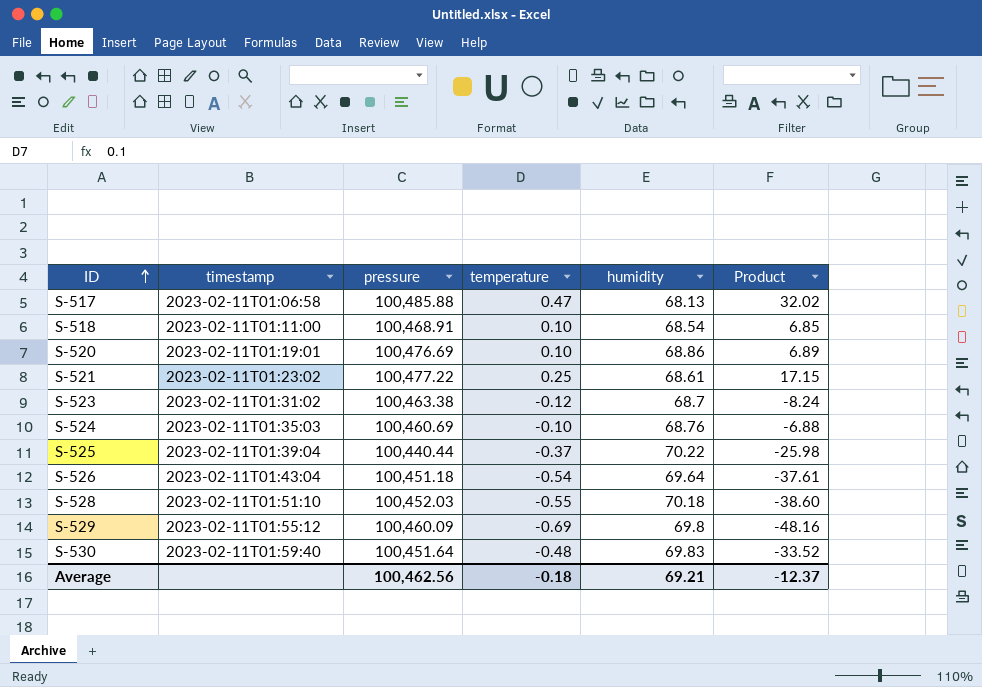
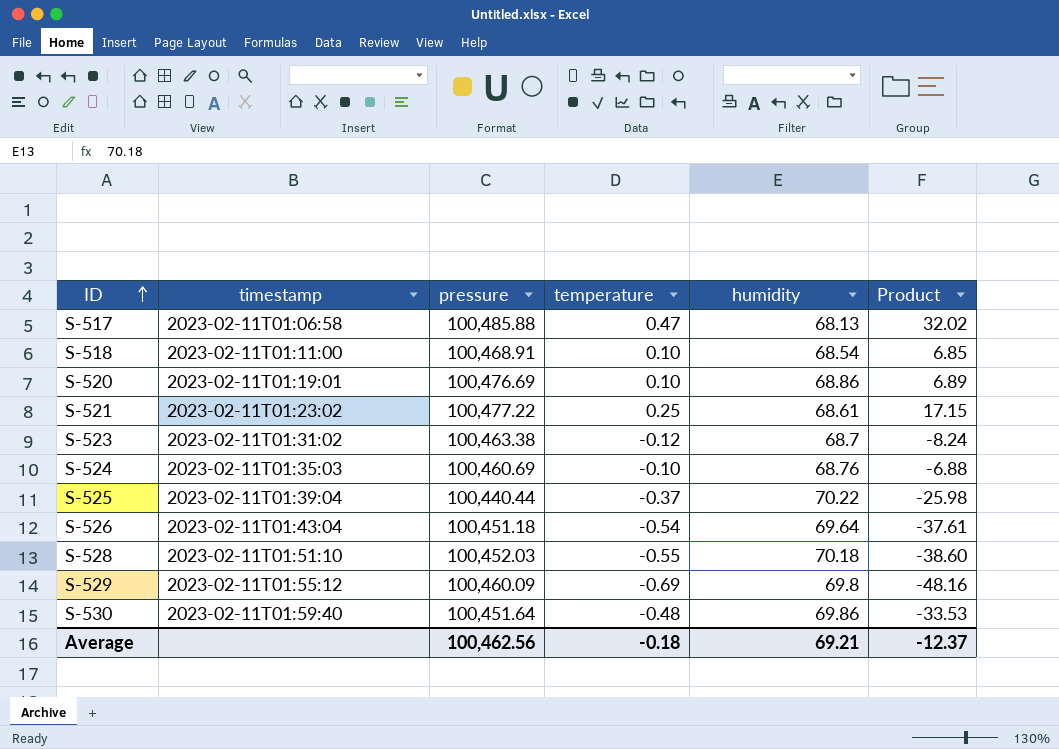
S-530 | humidity: 69.83 -> 69.86
S-530 | Product: -33.52 -> -33.53

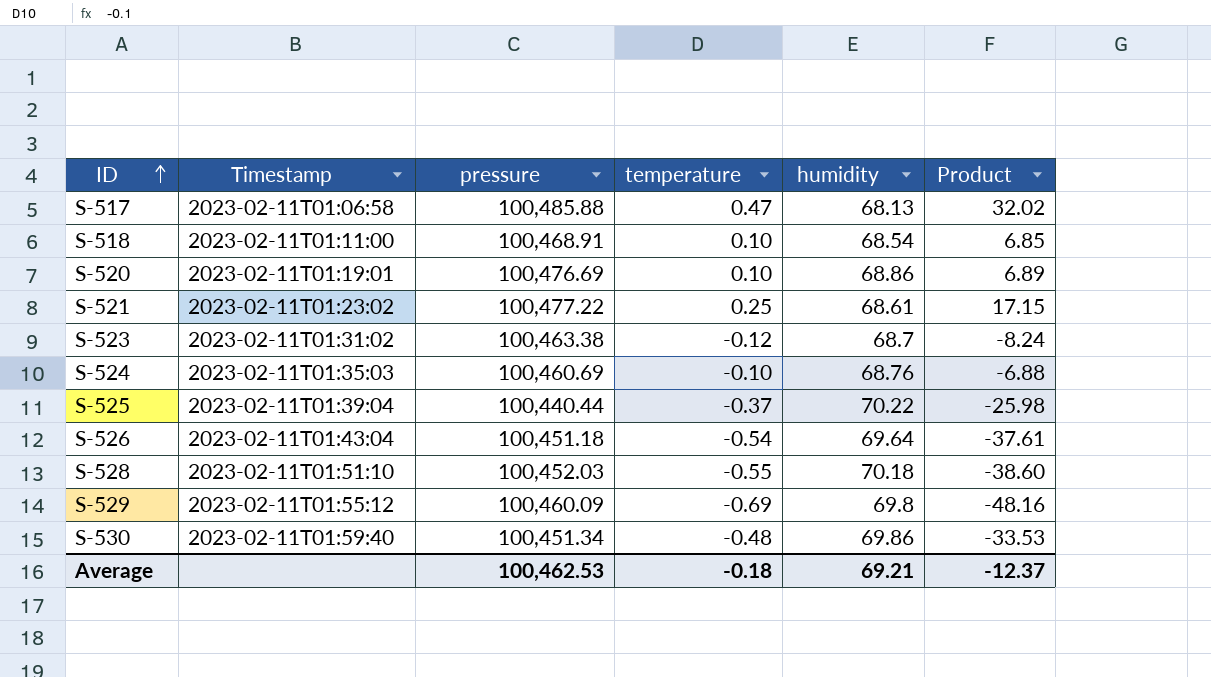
column name: timestamp -> Timestamp
S-530 | pressure: 100,451.64 -> 100,451.34
Average | pressure: 100,462.56 -> 100,462.53

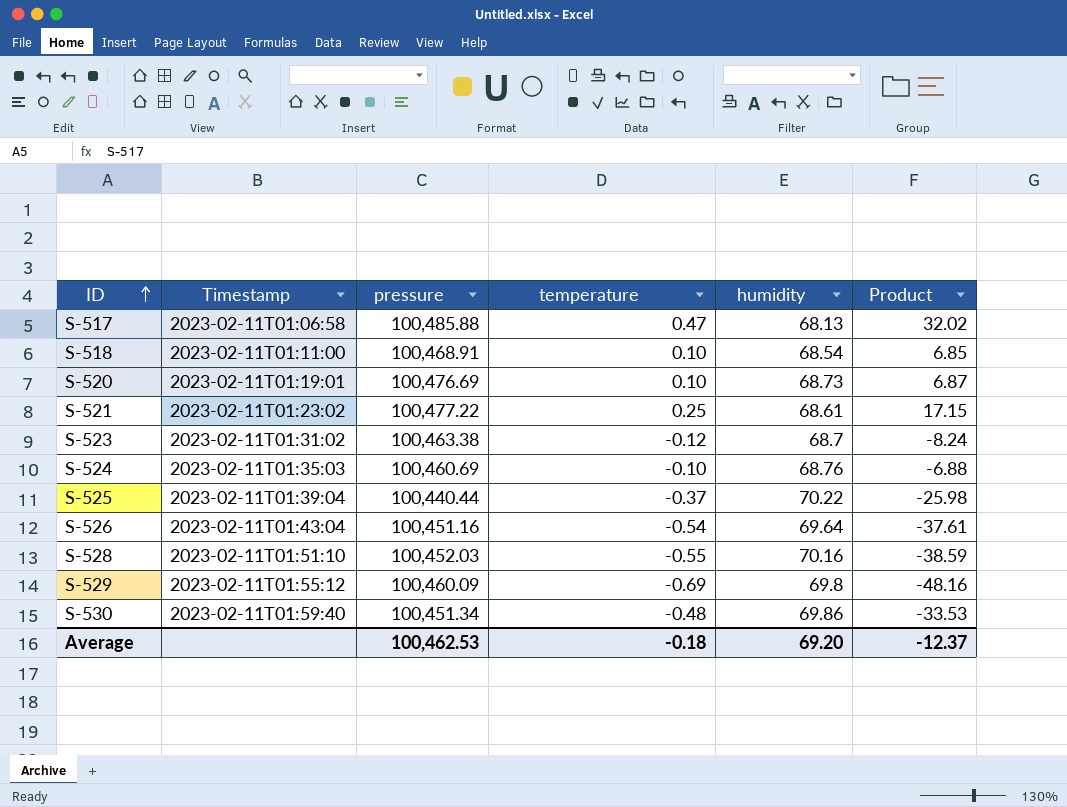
S-520 | humidity: 68.86 -> 68.73
S-520 | Product: 6.89 -> 6.87
S-526 | pressure: 100,451.18 -> 100,451.16
S-528 | humidity: 70.18 -> 70.16
S-528 | Product: -38.60 -> -38.59
Average | humidity: 69.21 -> 69.20

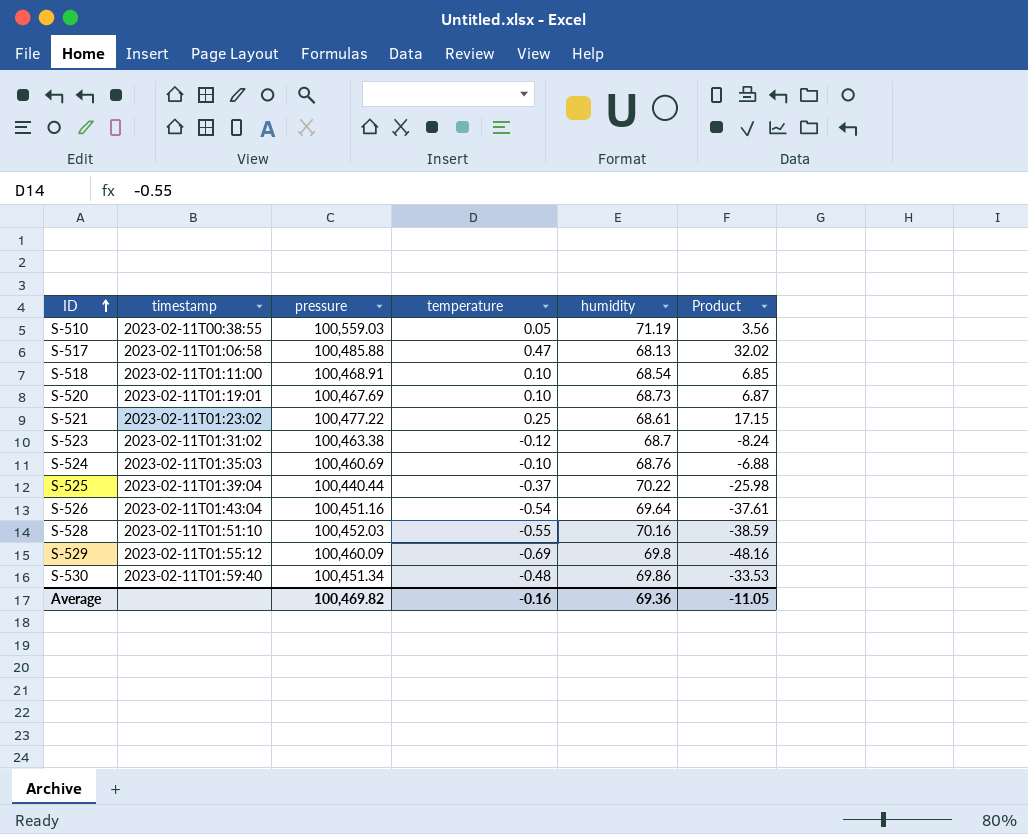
column name: Timestamp -> timestamp
row S-510: none -> 2023-02-11T00:38:55 | 100,559.03 | 0.05 | 71.19 | 3.56
S-520 | pressure: 100,476.69 -> 100,467.69
Average | pressure: 100,462.53 -> 100,469.82
Average | temperature: -0.18 -> -0.16
Average | humidity: 69.20 -> 69.36
Average | Product: -12.37 -> -11.05

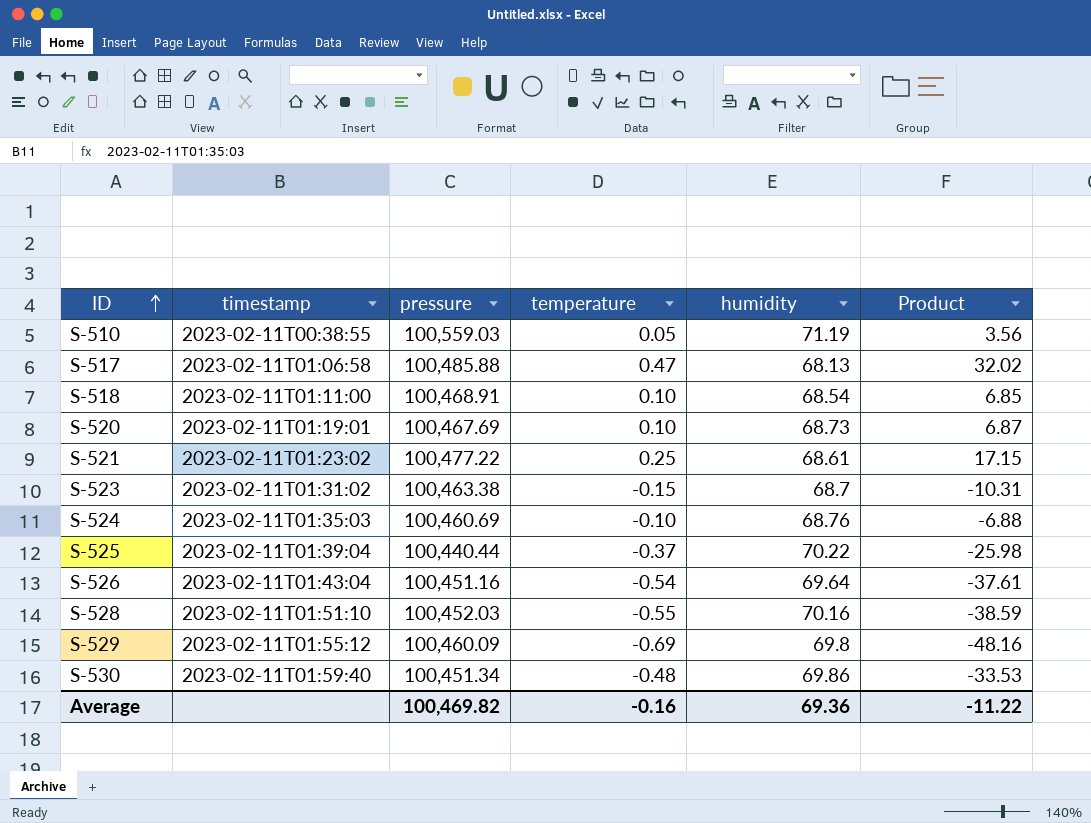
S-523 | temperature: -0.12 -> -0.15
S-523 | Product: -8.24 -> -10.31
Average | Product: -11.05 -> -11.22

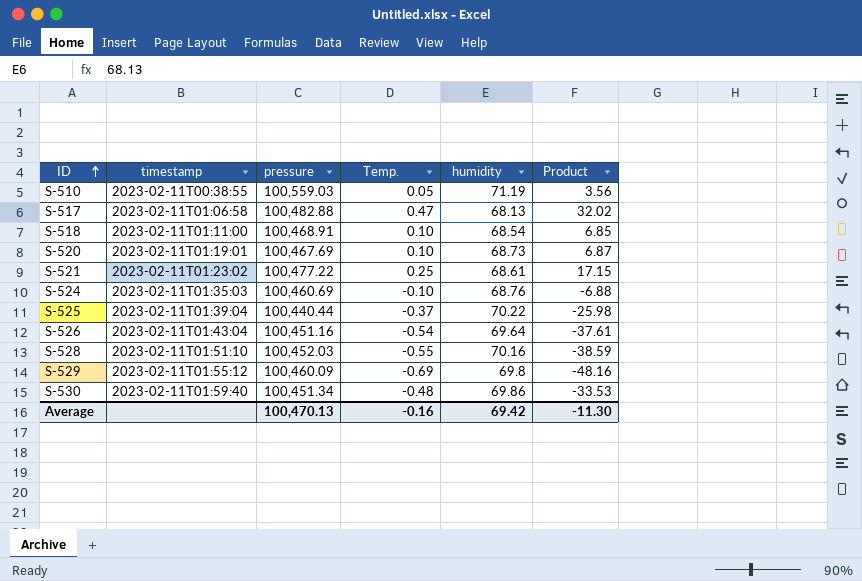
column name: temperature -> Temp.
row S-523: 2023-02-11T01:31:02 | 100,463.38 | -0.15 | 68.7 | -10.31 -> none
S-517 | pressure: 100,485.88 -> 100,482.88
Average | pressure: 100,469.82 -> 100,470.13
Average | humidity: 69.36 -> 69.42
Average | Product: -11.22 -> -11.30

